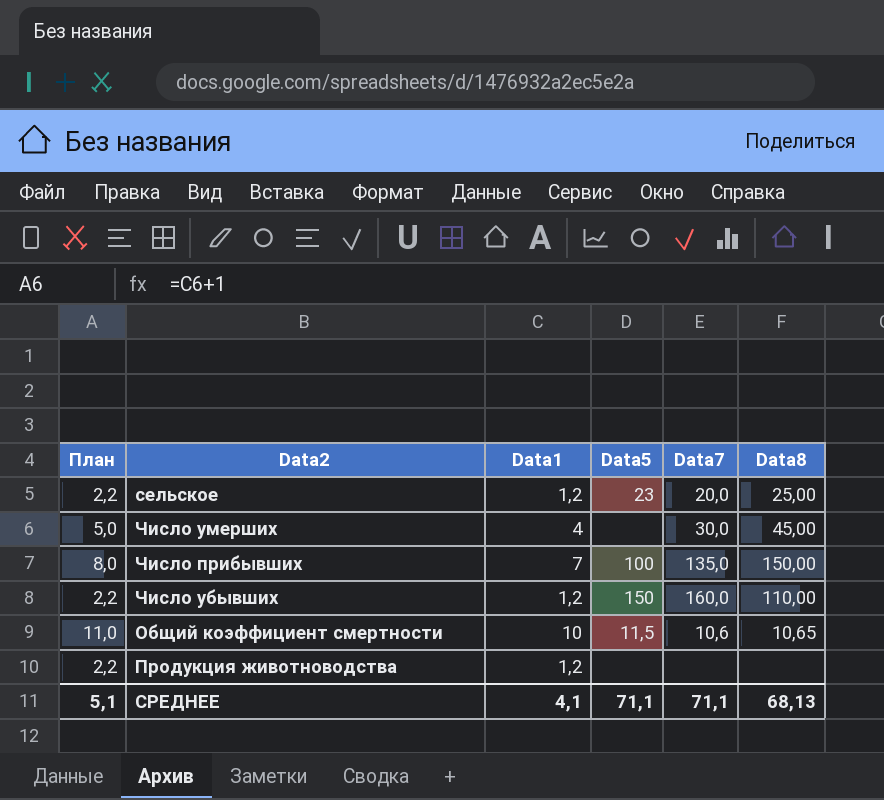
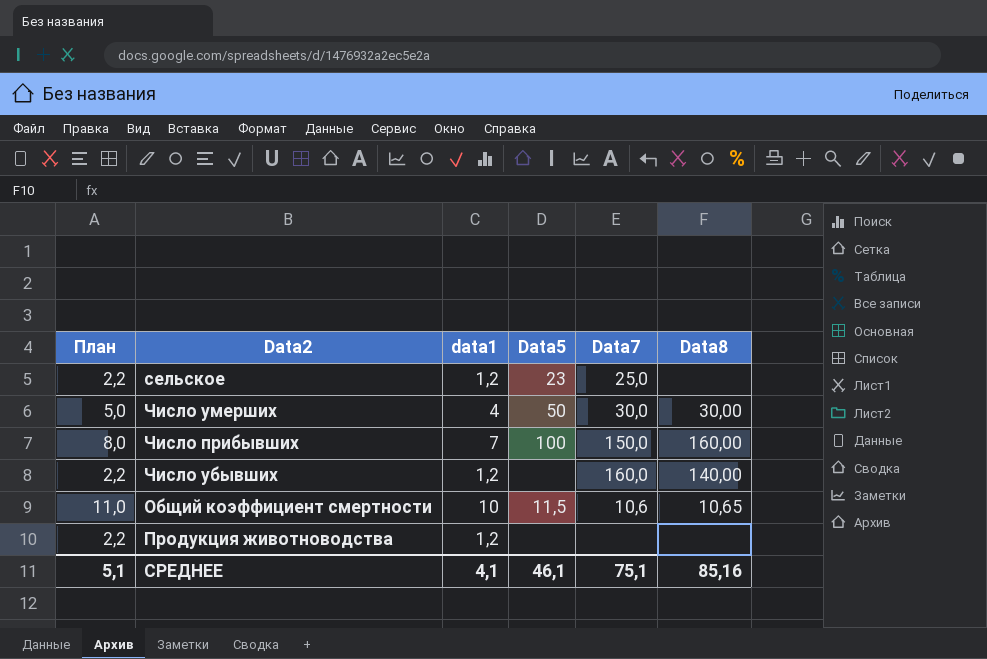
column name: Data1 -> data1
сельское | Data7: 20,0 -> 25,0
сельское | Data8: 25,00 -> none
Число умерших | Data5: none -> 50
Число умерших | Data8: 45,00 -> 30,00
Число прибывших | Data7: 135,0 -> 150,0
Число прибывших | Data8: 150,00 -> 160,00
Число убывших | Data5: 150 -> none
Число убывших | Data8: 110,00 -> 140,00
СРЕДНЕЕ | Data5: 71,1 -> 46,1
СРЕДНЕЕ | Data7: 71,1 -> 75,1
СРЕДНЕЕ | Data8: 68,13 -> 85,16

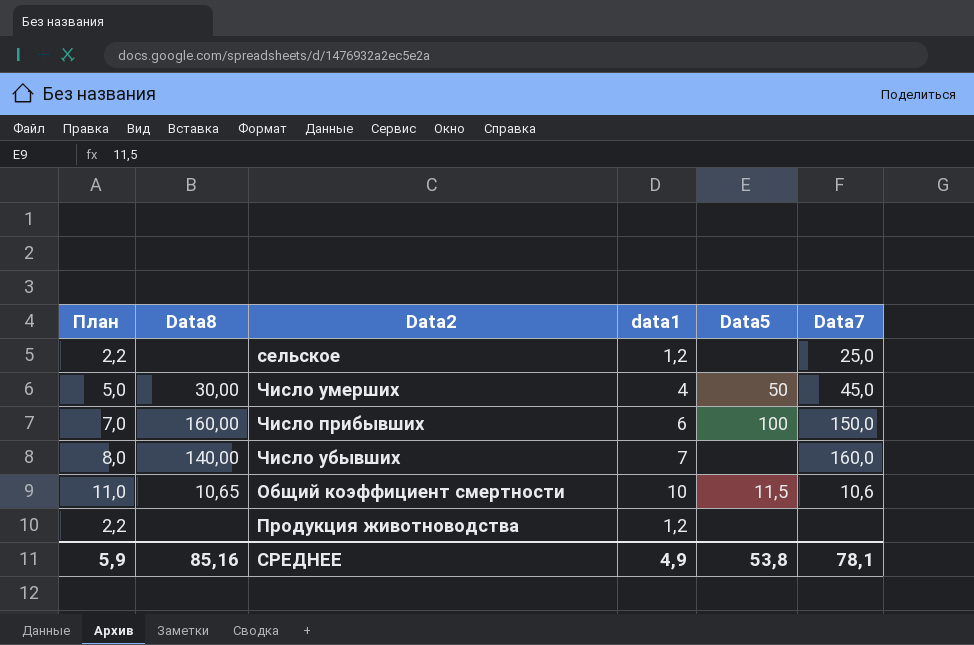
column Data8 | position: 6 -> 2
сельское | Data5: 23 -> none
Число умерших | Data7: 30,0 -> 45,0
Число прибывших | План: 8,0 -> 7,0
Число прибывших | data1: 7 -> 6
Число убывших | План: 2,2 -> 8,0
Число убывших | data1: 1,2 -> 7
СРЕДНЕЕ | План: 5,1 -> 5,9
СРЕДНЕЕ | data1: 4,1 -> 4,9
СРЕДНЕЕ | Data5: 46,1 -> 53,8
СРЕДНЕЕ | Data7: 75,1 -> 78,1

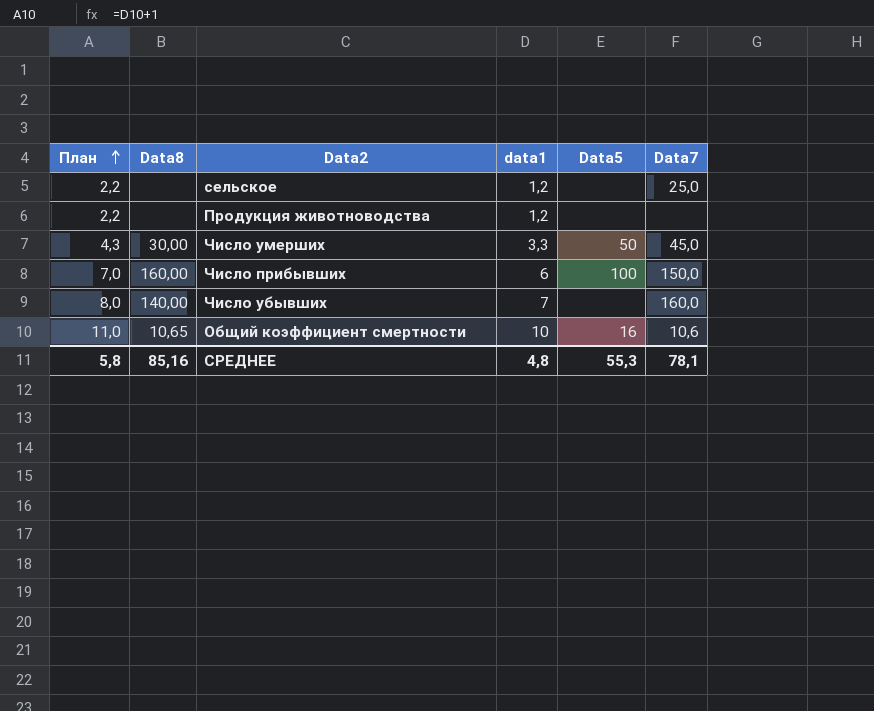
row order: none -> План ascending
Число умерших | План: 5,0 -> 4,3
Число умерших | data1: 4 -> 3,3
Общий коэффициент смертности | Data5: 11,5 -> 16
СРЕДНЕЕ | План: 5,9 -> 5,8
СРЕДНЕЕ | data1: 4,9 -> 4,8
СРЕДНЕЕ | Data5: 53,8 -> 55,3

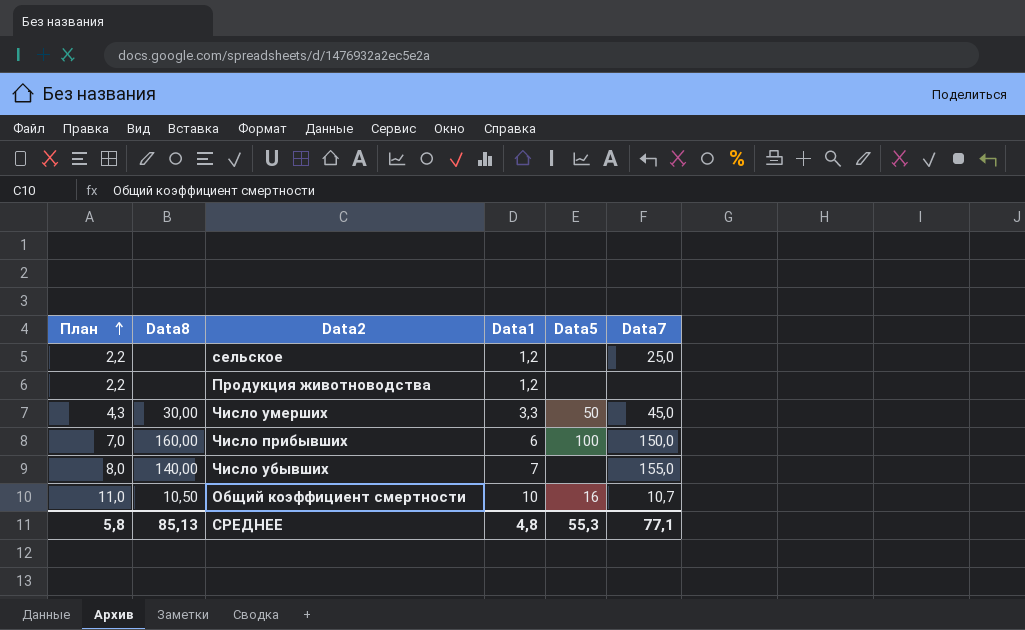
column name: data1 -> Data1
Число убывших | Data7: 160,0 -> 155,0
Общий коэффициент смертности | Data8: 10,65 -> 10,50
Общий коэффициент смертности | Data7: 10,6 -> 10,7
СРЕДНЕЕ | Data8: 85,16 -> 85,13
СРЕДНЕЕ | Data7: 78,1 -> 77,1

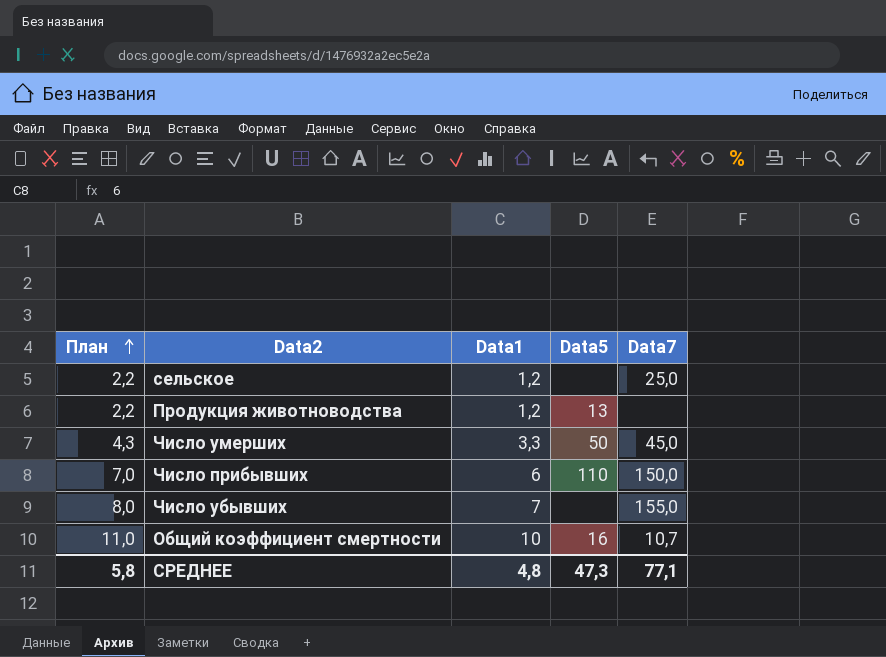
column Data8 | position: 2 -> none
Продукция животноводства | Data5: none -> 13
Число прибывших | Data5: 100 -> 110
СРЕДНЕЕ | Data5: 55,3 -> 47,3

